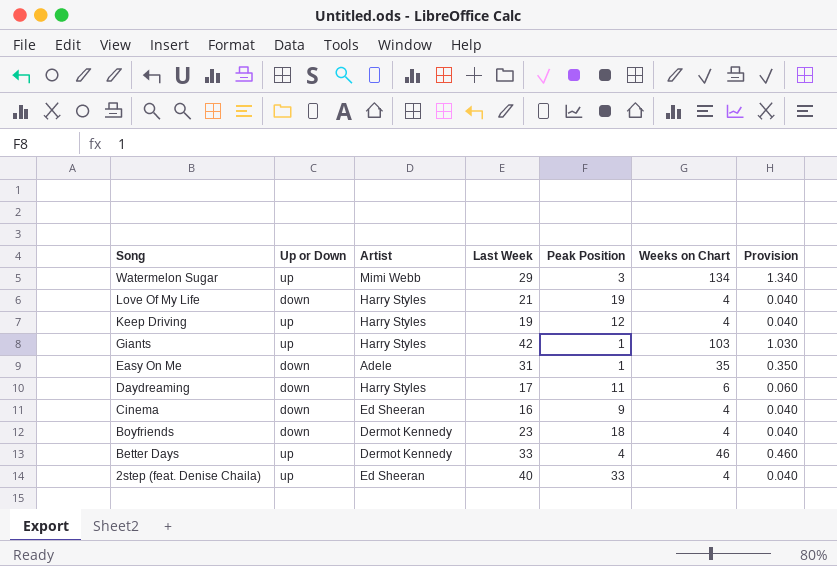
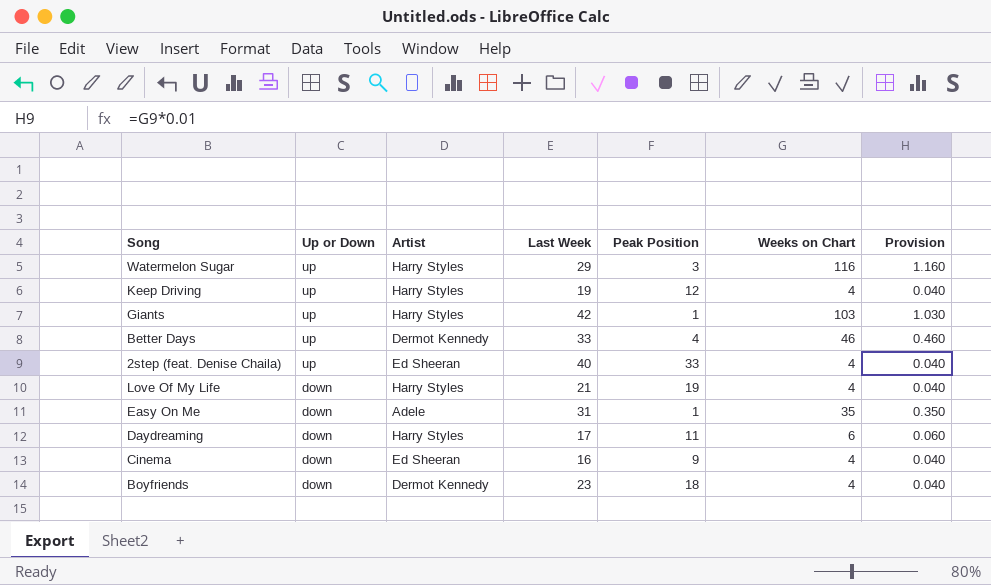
row order: Song descending -> Up or Down descending
Watermelon Sugar | Artist: Mimi Webb -> Harry Styles
Watermelon Sugar | Weeks on Chart: 134 -> 116
Watermelon Sugar | Provision: 1.340 -> 1.160

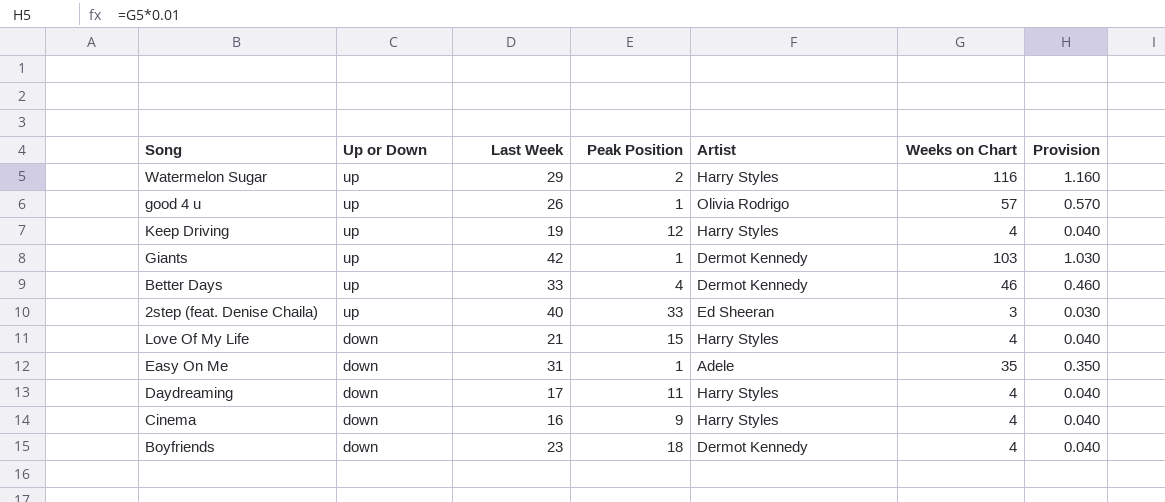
column Artist | position: 3 -> 5
Watermelon Sugar | Peak Position: 3 -> 2
row good 4 u: none -> up | 26 | 1 | Olivia Rodrigo | 57 | 0.570
Giants | Artist: Harry Styles -> Dermot Kennedy
2step (feat. Denise Chaila) | Weeks on Chart: 4 -> 3
2step (feat. Denise Chaila) | Provision: 0.040 -> 0.030
Love Of My Life | Peak Position: 19 -> 15
Daydreaming | Weeks on Chart: 6 -> 4
Daydreaming | Provision: 0.060 -> 0.040
Cinema | Artist: Ed Sheeran -> Harry Styles

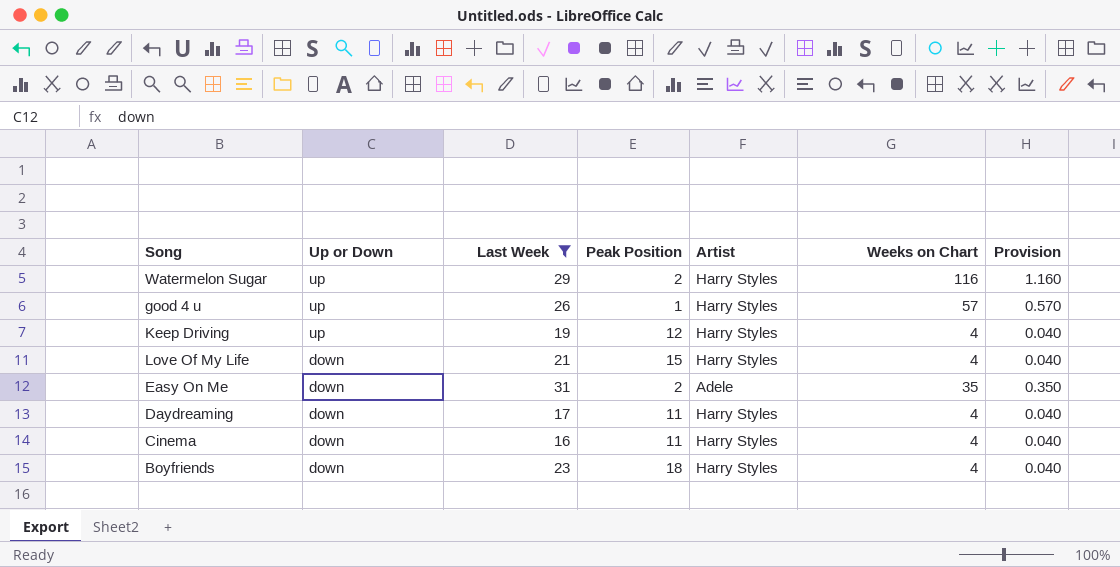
filter: none -> Last Week <= 31
good 4 u | Artist: Olivia Rodrigo -> Harry Styles
Easy On Me | Peak Position: 1 -> 2
Cinema | Peak Position: 9 -> 11
Boyfriends | Artist: Dermot Kennedy -> Harry Styles

